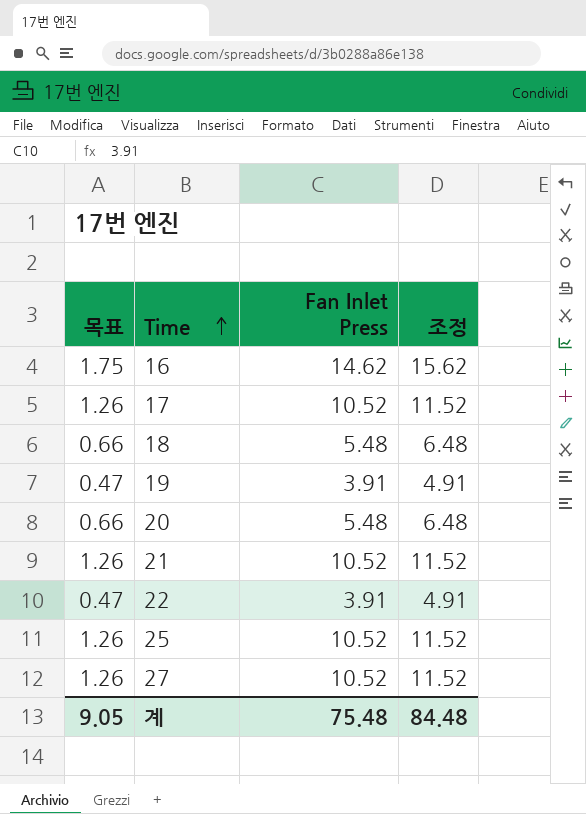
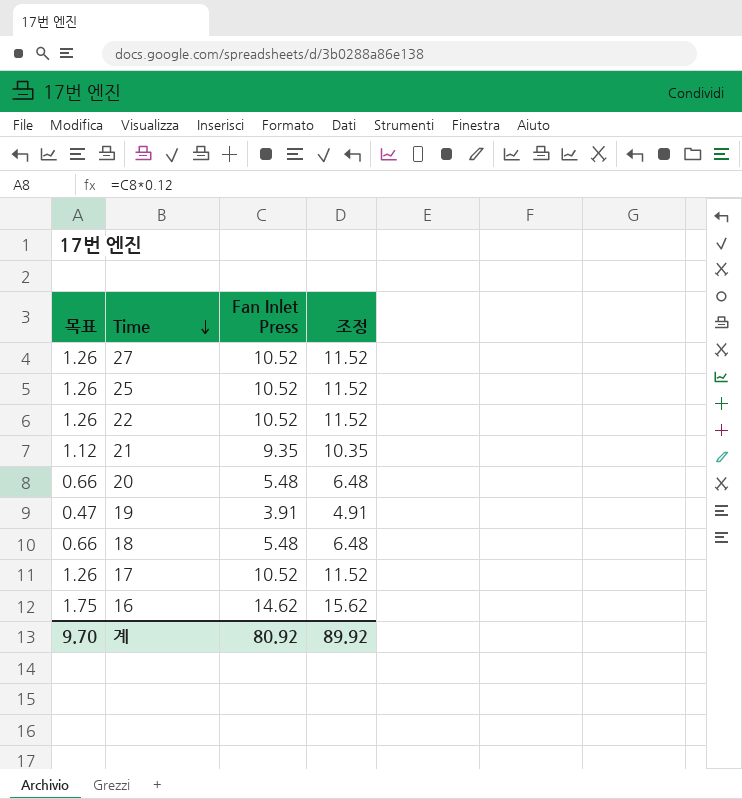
row order: Time ascending -> Time descending
22 | 목표: 0.47 -> 1.26
22 | Fan Inlet Press: 3.91 -> 10.52
22 | 조정: 4.91 -> 11.52
21 | 목표: 1.26 -> 1.12
21 | Fan Inlet Press: 10.52 -> 9.35
21 | 조정: 11.52 -> 10.35
계 | 목표: 9.05 -> 9.70
계 | Fan Inlet Press: 75.48 -> 80.92
계 | 조정: 84.48 -> 89.92

